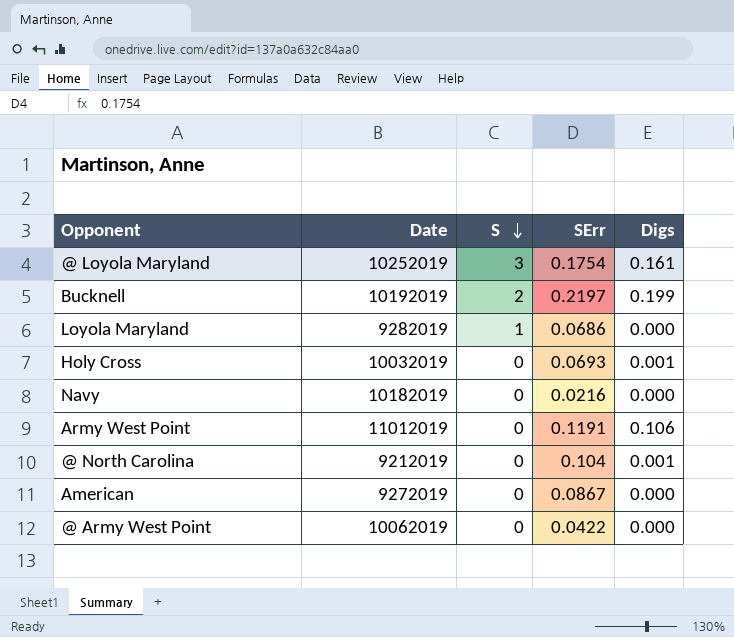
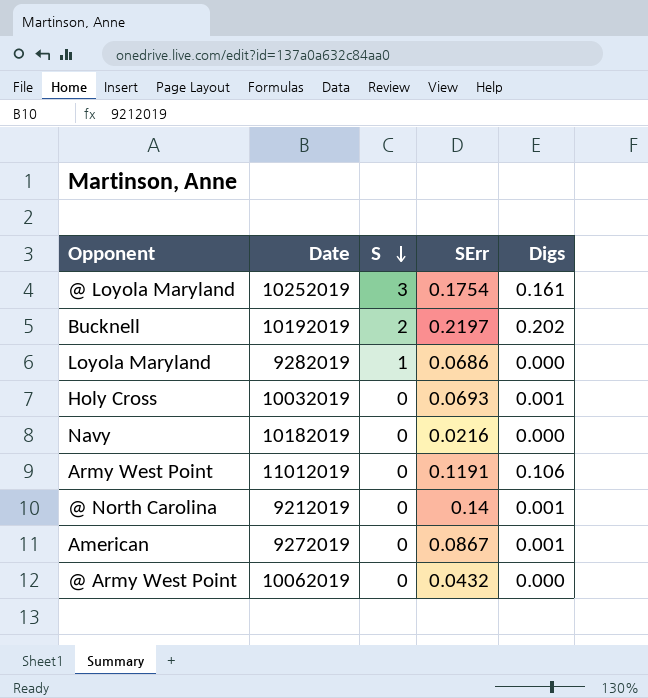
Bucknell | Digs: 0.199 -> 0.202
@ North Carolina | SErr: 0.104 -> 0.14
American | Digs: 0.000 -> 0.001
@ Army West Point | SErr: 0.0422 -> 0.0432

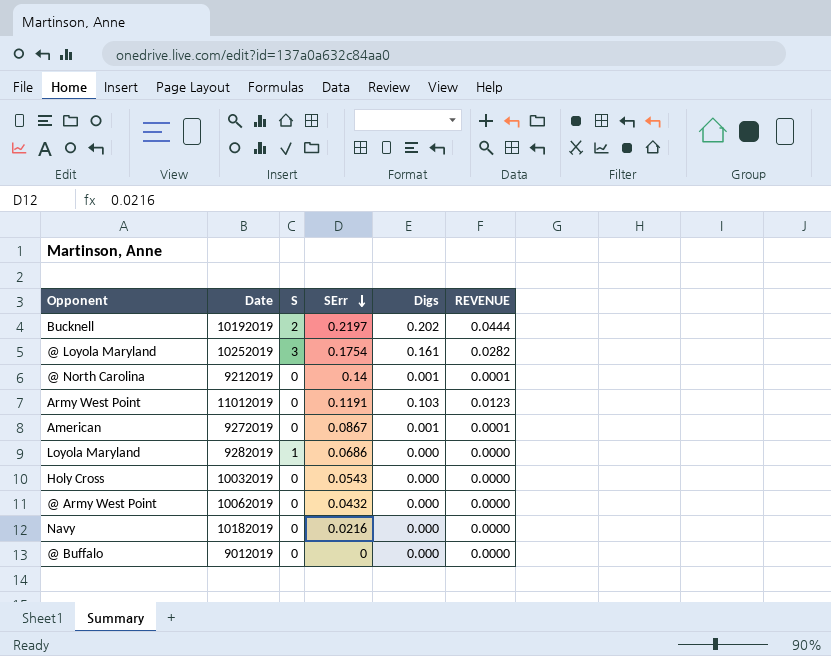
row order: S descending -> SErr descending
column REVENUE | formula: none -> [SErr] * [Digs]
Army West Point | Digs: 0.106 -> 0.103
Holy Cross | SErr: 0.0693 -> 0.0543
Holy Cross | Digs: 0.001 -> 0.000
row @ Buffalo: none -> 9012019 | 0 | 0 | 0.000 | 0.0000

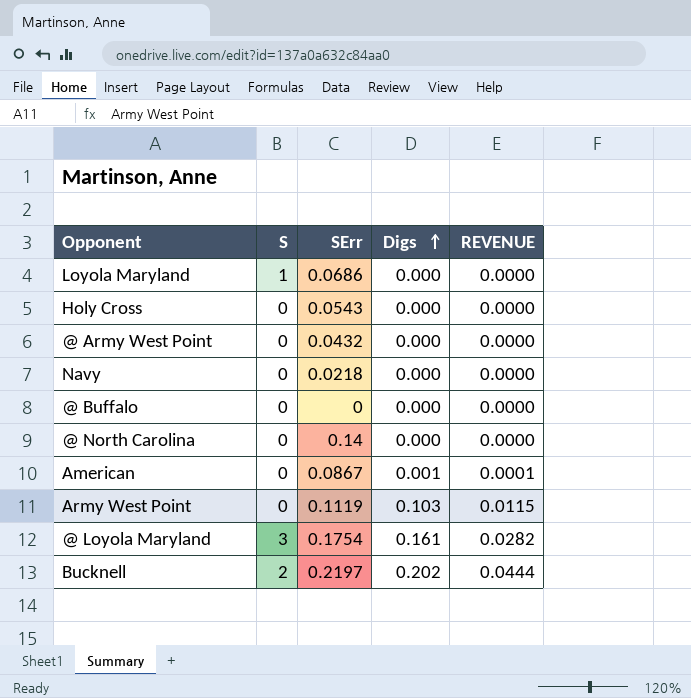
row order: SErr descending -> Digs ascending
column Date | position: 2 -> none
Navy | SErr: 0.0216 -> 0.0218
@ North Carolina | Digs: 0.001 -> 0.000
@ North Carolina | REVENUE: 0.0001 -> 0.0000
Army West Point | SErr: 0.1191 -> 0.1119
Army West Point | REVENUE: 0.0123 -> 0.0115

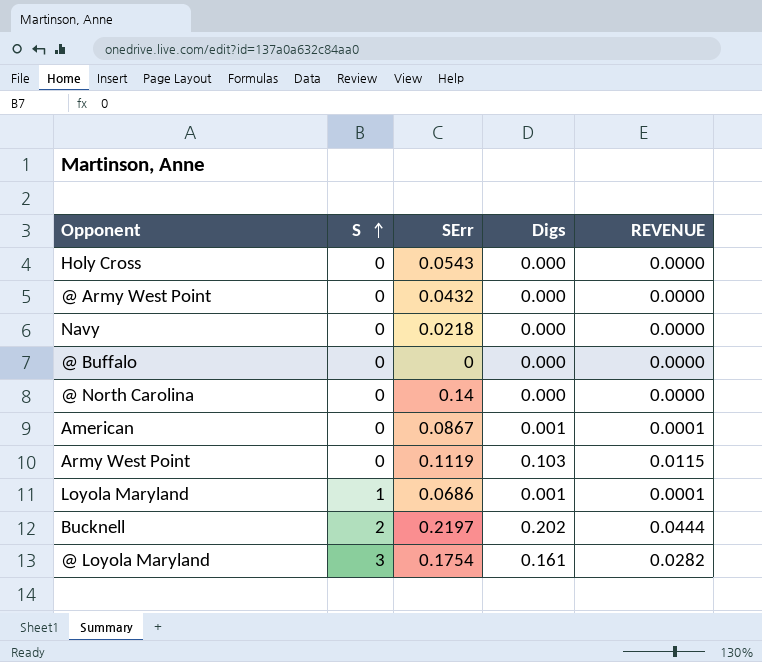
row order: Digs ascending -> S ascending
Loyola Maryland | Digs: 0.000 -> 0.001
Loyola Maryland | REVENUE: 0.0000 -> 0.0001

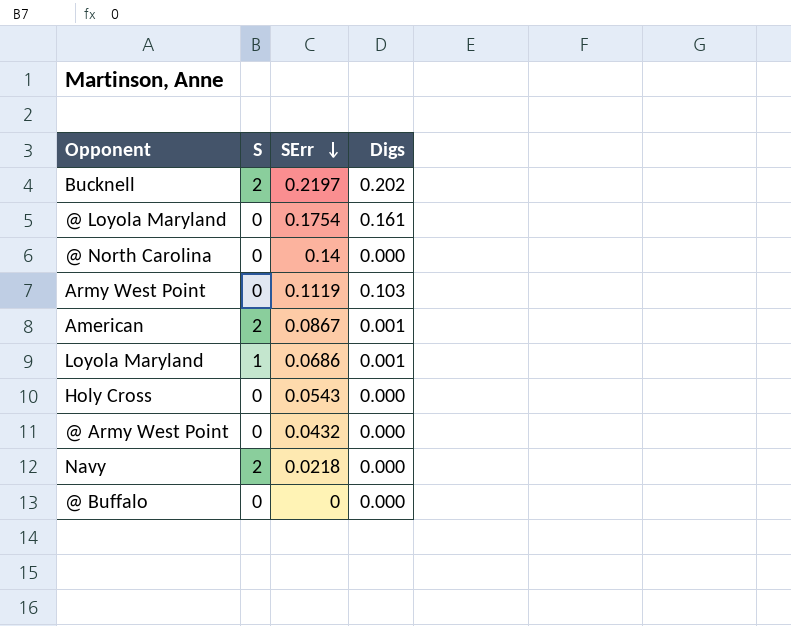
row order: S ascending -> SErr descending
column REVENUE | formula: [SErr] * [Digs] -> none
@ Loyola Maryland | S: 3 -> 0
American | S: 0 -> 2
Navy | S: 0 -> 2

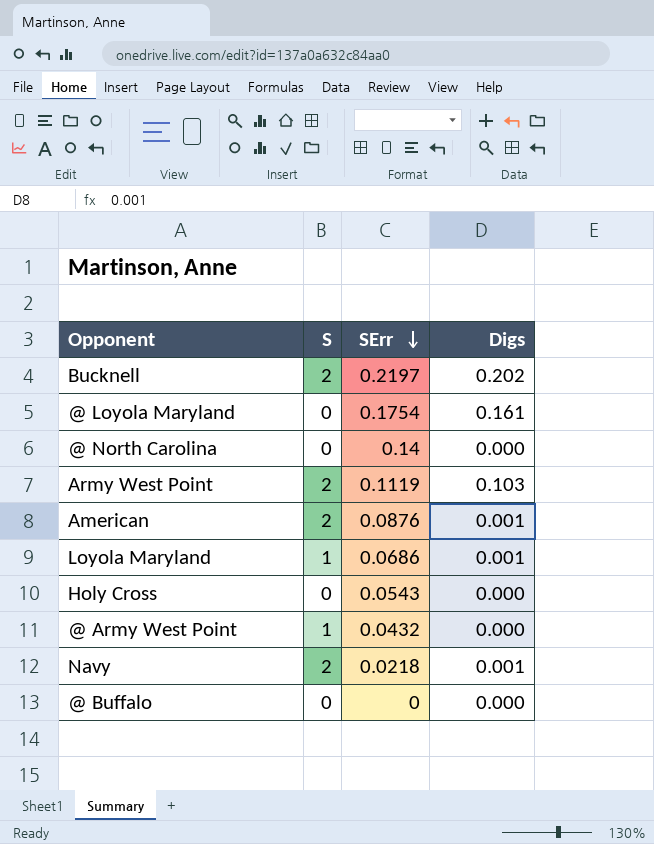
Army West Point | S: 0 -> 2
American | SErr: 0.0867 -> 0.0876
@ Army West Point | S: 0 -> 1
Navy | Digs: 0.000 -> 0.001

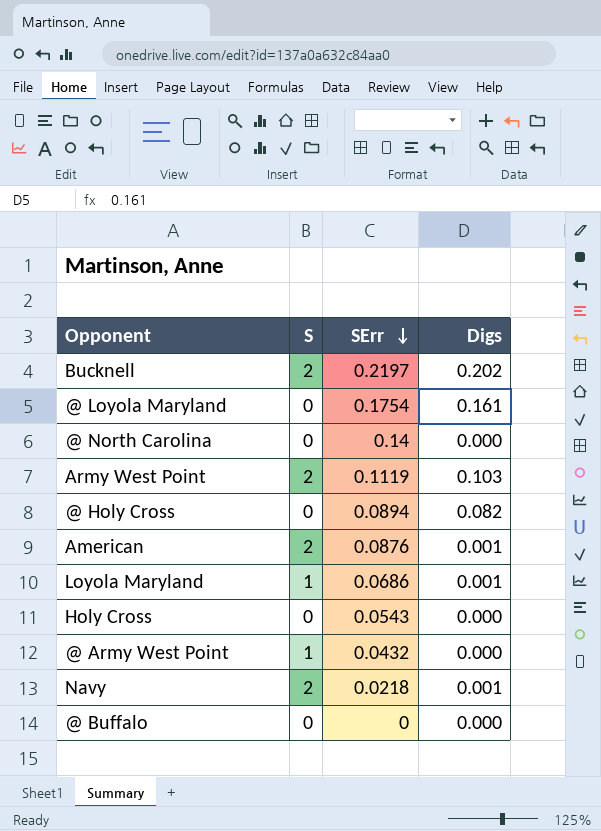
row @ Holy Cross: none -> 0 | 0.0894 | 0.082

